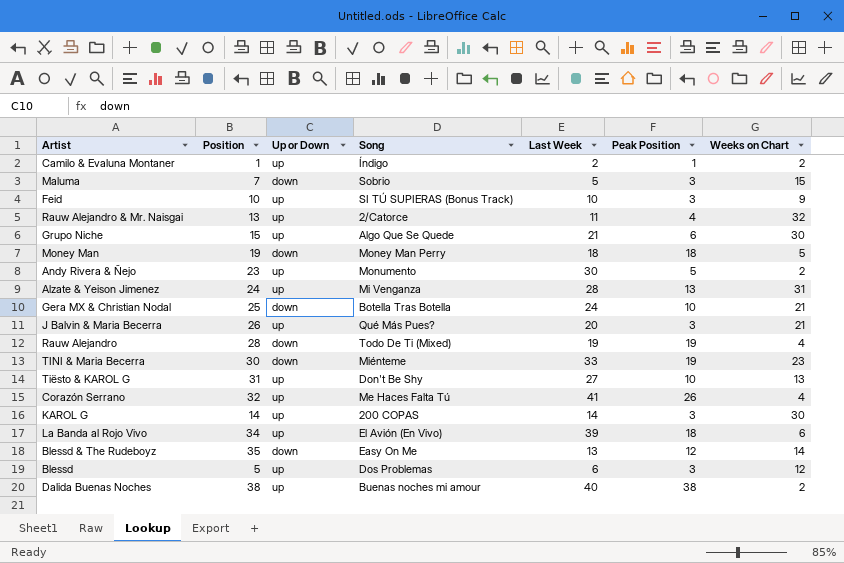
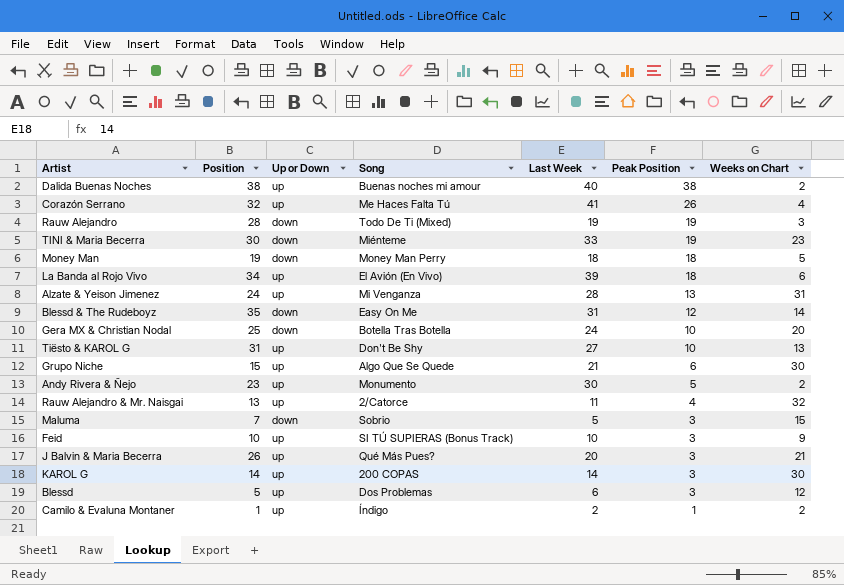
row order: none -> Peak Position descending
Rauw Alejandro | Weeks on Chart: 4 -> 3
Blessd & The Rudeboyz | Last Week: 13 -> 31
Gera MX & Christian Nodal | Weeks on Chart: 21 -> 20

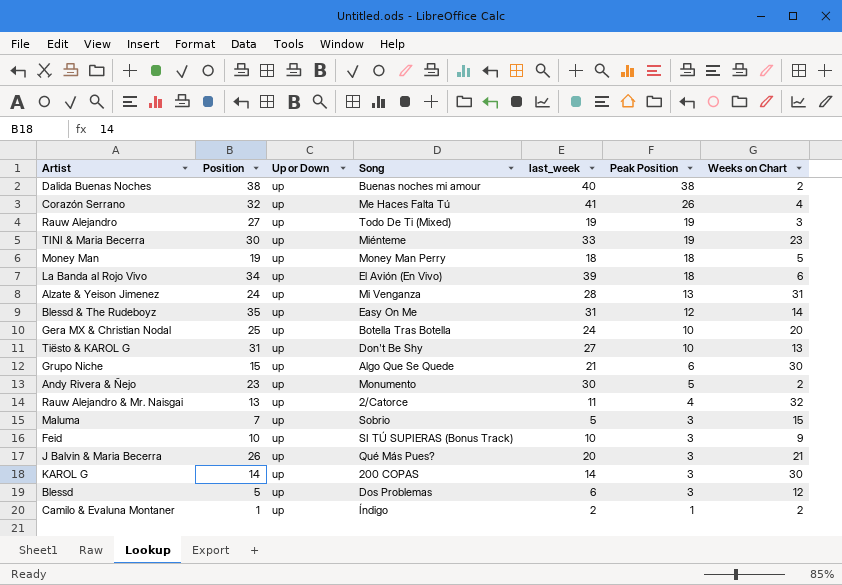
column name: Last Week -> last_week
Rauw Alejandro | Position: 28 -> 27
Rauw Alejandro | Up or Down: down -> up
TINI & Maria Becerra | Up or Down: down -> up
Money Man | Up or Down: down -> up
Blessd & The Rudeboyz | Up or Down: down -> up
Gera MX & Christian Nodal | Up or Down: down -> up
Maluma | Up or Down: down -> up

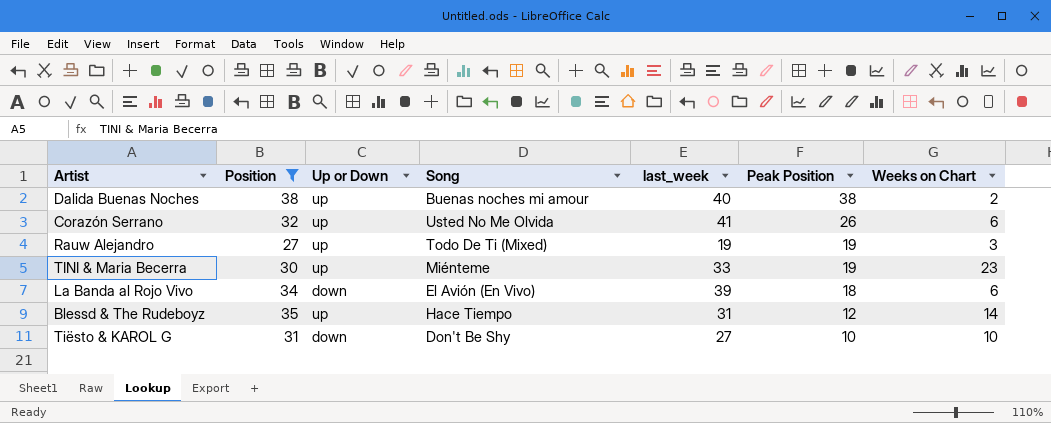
filter: none -> Position >= 27
Corazón Serrano | Song: Me Haces Falta Tú -> Usted No Me Olvida
Corazón Serrano | Weeks on Chart: 4 -> 6
La Banda al Rojo Vivo | Up or Down: up -> down
Blessd & The Rudeboyz | Song: Easy On Me -> Hace Tiempo
Tiësto & KAROL G | Up or Down: up -> down
Tiësto & KAROL G | Weeks on Chart: 13 -> 10

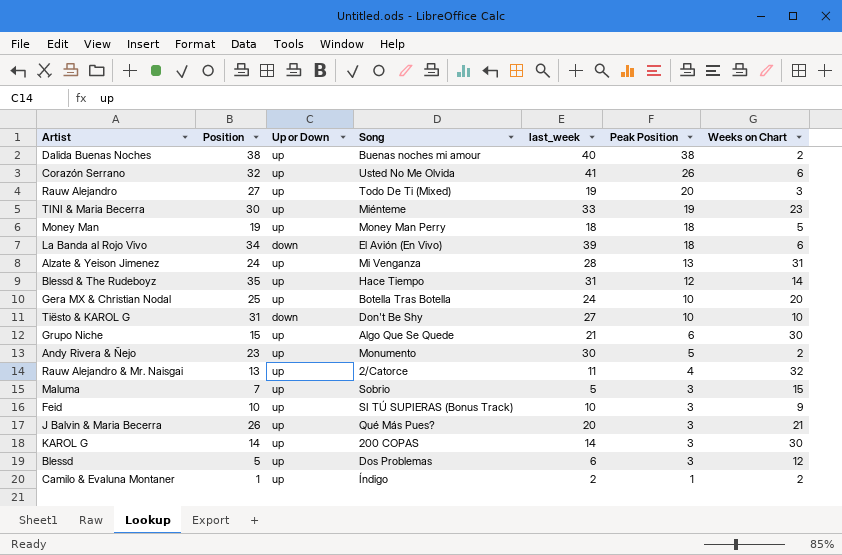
filter: Position >= 27 -> none
Rauw Alejandro | Peak Position: 19 -> 20

